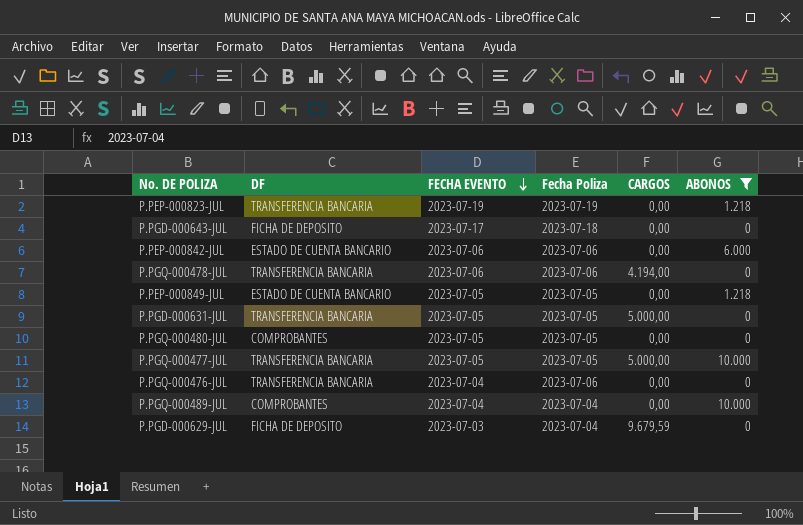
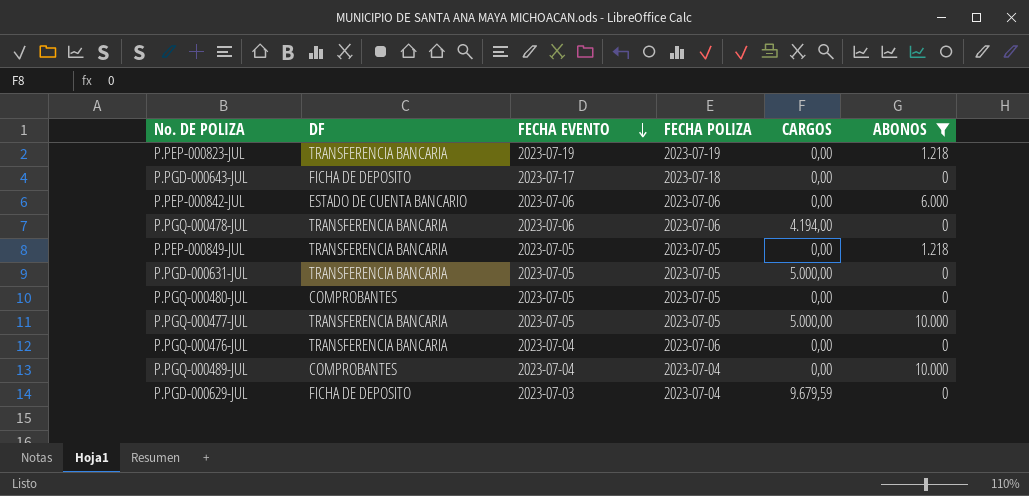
column name: Fecha Poliza -> FECHA POLIZA
P.PEP-000849-JUL | DF: ESTADO DE CUENTA BANCARIO -> TRANSFERENCIA BANCARIA

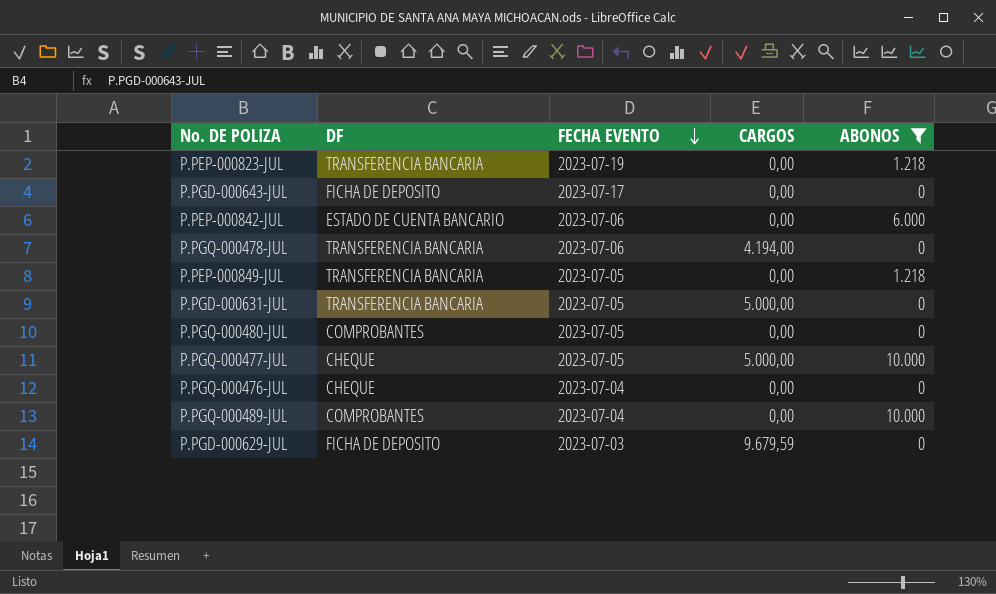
column FECHA POLIZA | position: 4 -> none
P.PGQ-000477-JUL | DF: TRANSFERENCIA BANCARIA -> CHEQUE
P.PGQ-000476-JUL | DF: TRANSFERENCIA BANCARIA -> CHEQUE

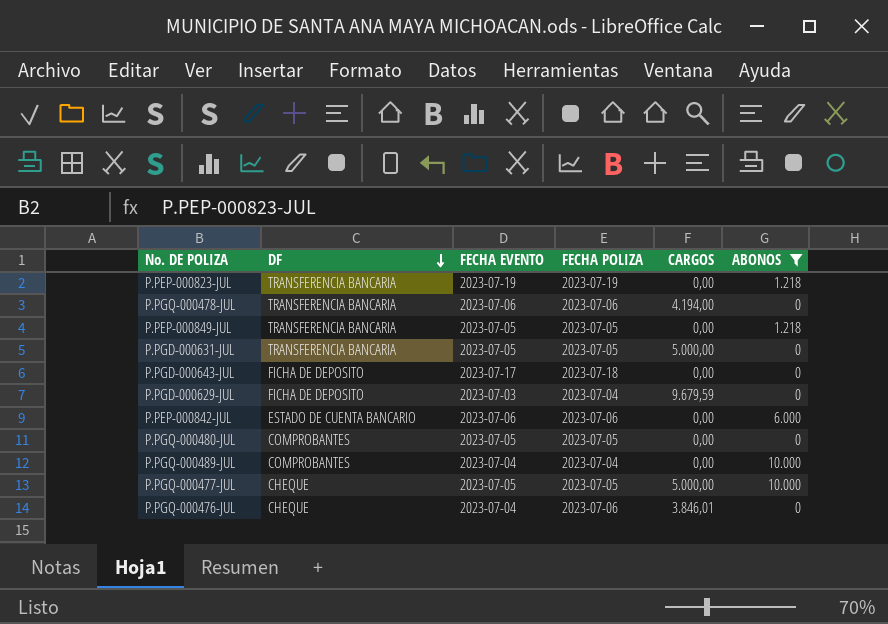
row order: FECHA EVENTO descending -> DF descending
column FECHA POLIZA | position: none -> 4
P.PGQ-000476-JUL | CARGOS: 0,00 -> 3.846,01

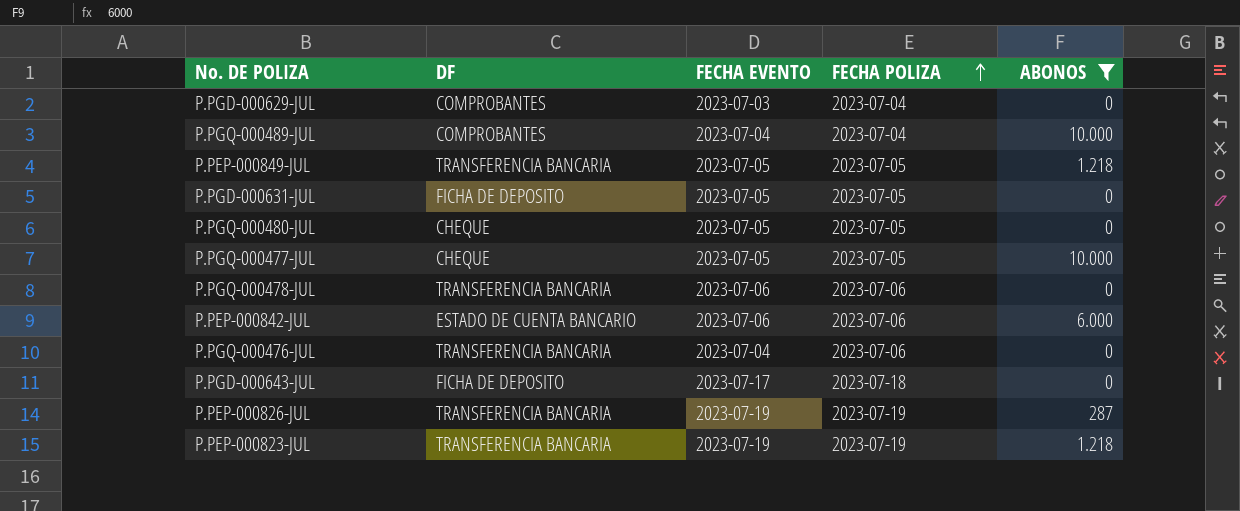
row order: DF descending -> FECHA POLIZA ascending
column CARGOS | position: 5 -> none
P.PGD-000629-JUL | DF: FICHA DE DEPOSITO -> COMPROBANTES
P.PGD-000631-JUL | DF: TRANSFERENCIA BANCARIA -> FICHA DE DEPOSITO
P.PGQ-000480-JUL | DF: COMPROBANTES -> CHEQUE
P.PGQ-000476-JUL | DF: CHEQUE -> TRANSFERENCIA BANCARIA
row P.PEP-000826-JUL: none -> TRANSFERENCIA BANCARIA | 2023-07-19 | 2023-07-19 | 287

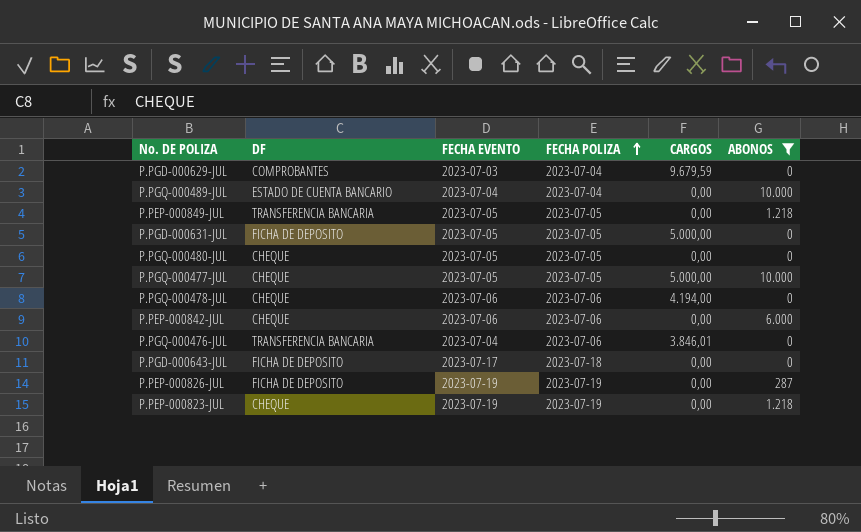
column CARGOS | position: none -> 5
P.PGQ-000489-JUL | DF: COMPROBANTES -> ESTADO DE CUENTA BANCARIO
P.PGQ-000478-JUL | DF: TRANSFERENCIA BANCARIA -> CHEQUE
P.PEP-000842-JUL | DF: ESTADO DE CUENTA BANCARIO -> CHEQUE
P.PEP-000826-JUL | DF: TRANSFERENCIA BANCARIA -> FICHA DE DEPOSITO
P.PEP-000823-JUL | DF: TRANSFERENCIA BANCARIA -> CHEQUE

